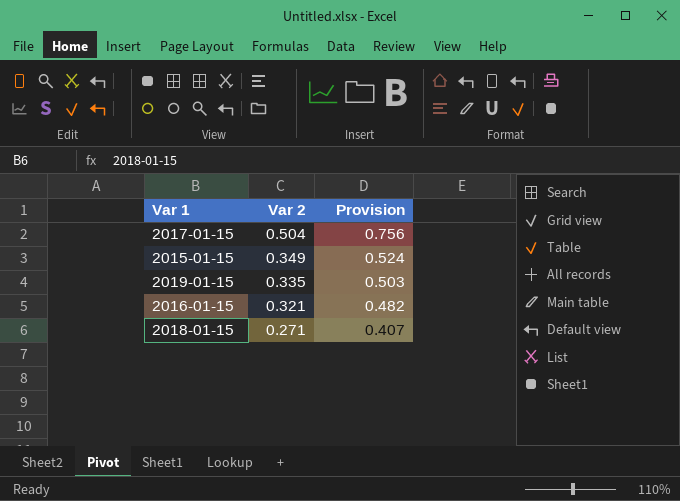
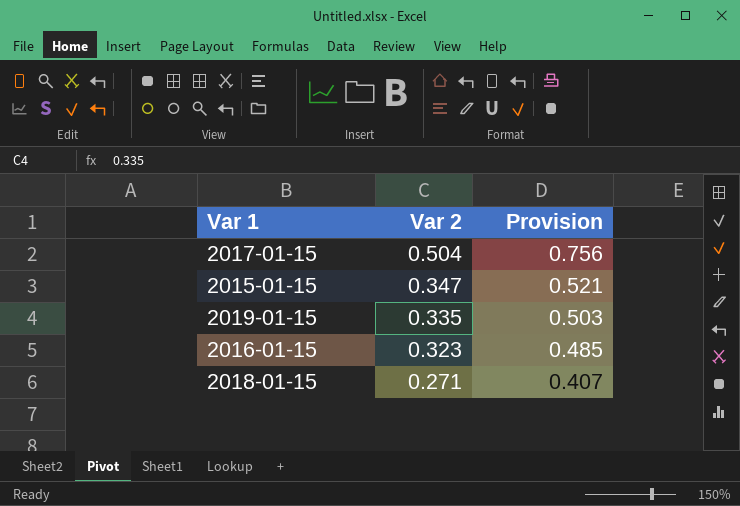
2015-01-15 | Var 2: 0.349 -> 0.347
2015-01-15 | Provision: 0.524 -> 0.521
2016-01-15 | Var 2: 0.321 -> 0.323
2016-01-15 | Provision: 0.482 -> 0.485

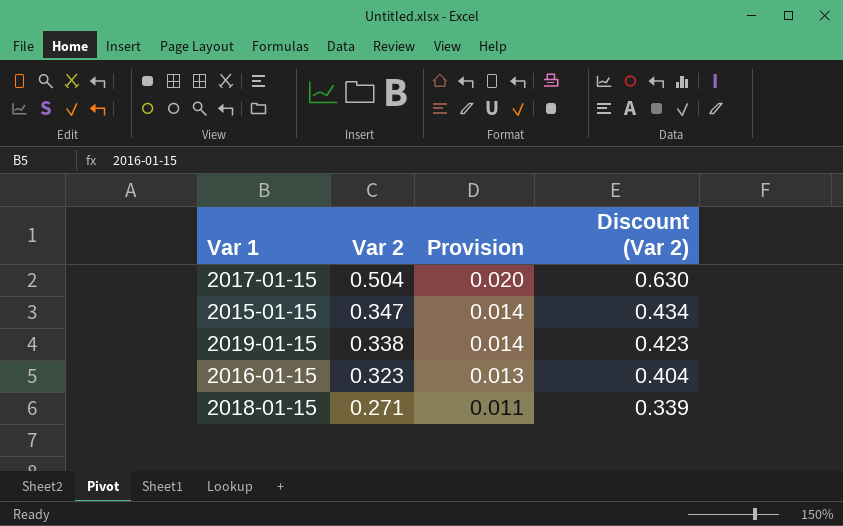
column Provision | formula: [Var 2] * 1.5 -> [Var 2] * 0.04
column Discount (Var 2) | formula: none -> [Var 2] * 1.25
2019-01-15 | Var 2: 0.335 -> 0.338

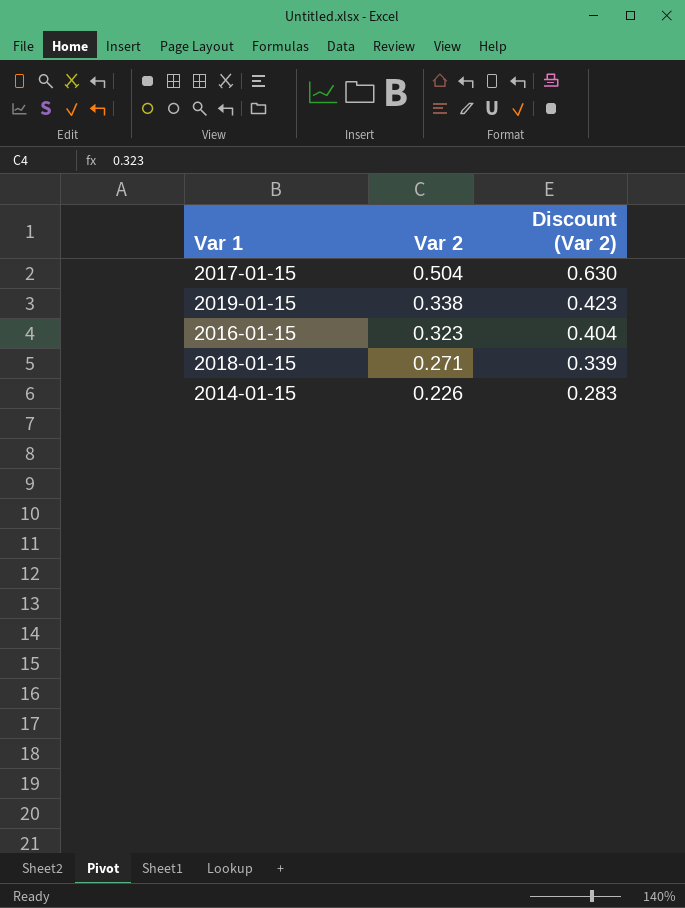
column Provision | formula: [Var 2] * 0.04 -> none
row 2015-01-15: 0.347 | 0.014 | 0.434 -> none
row 2014-01-15: none -> 0.226 | 0.283

